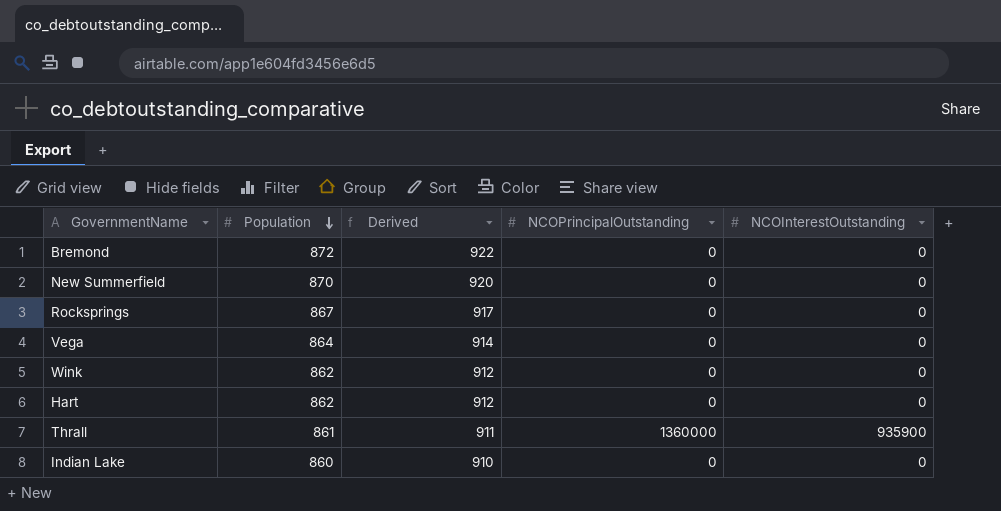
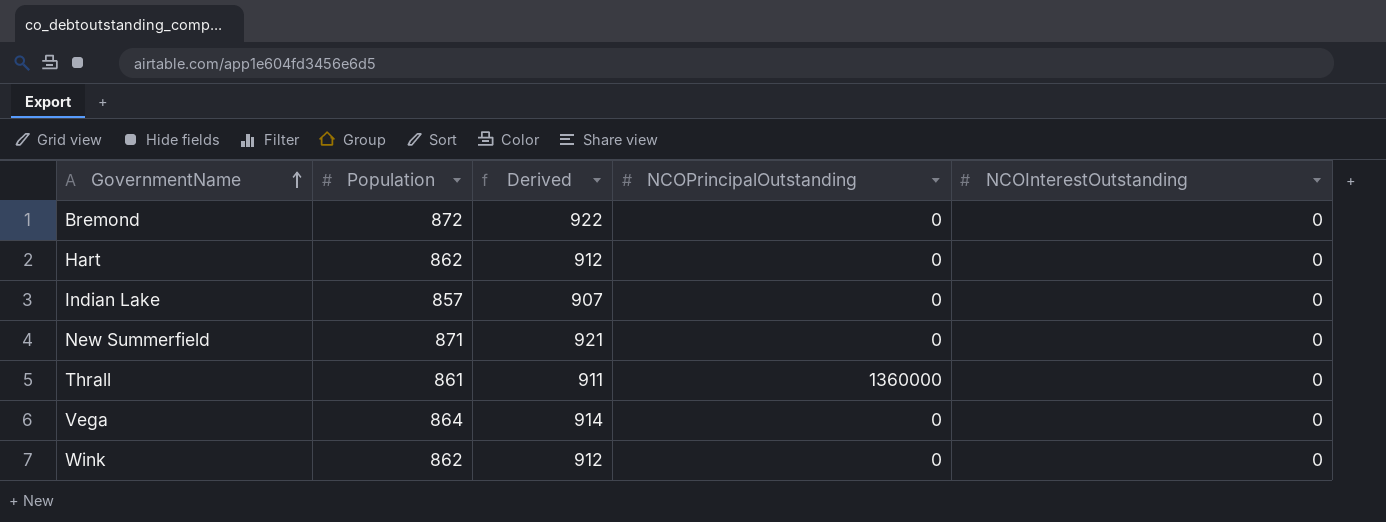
row order: Population descending -> GovernmentName ascending
row Rocksprings: 867 | 917 | 0 | 0 -> none
Indian Lake | Population: 860 -> 857
Indian Lake | Derived: 910 -> 907
New Summerfield | Population: 870 -> 871
New Summerfield | Derived: 920 -> 921
Thrall | NCOInterestOutstanding: 935900 -> 0

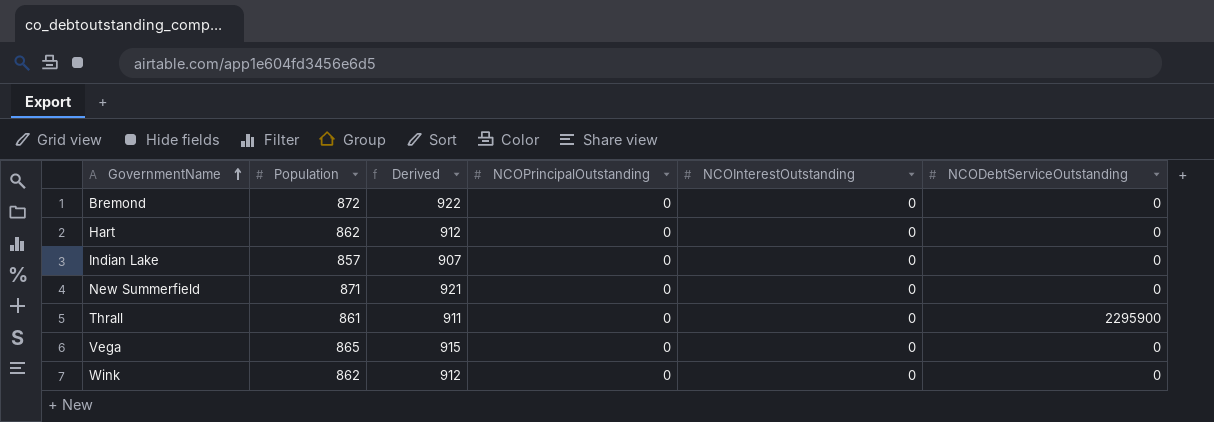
column NCODebtServiceOutstanding | position: none -> 6
Thrall | NCOPrincipalOutstanding: 1360000 -> 0
Vega | Population: 864 -> 865
Vega | Derived: 914 -> 915

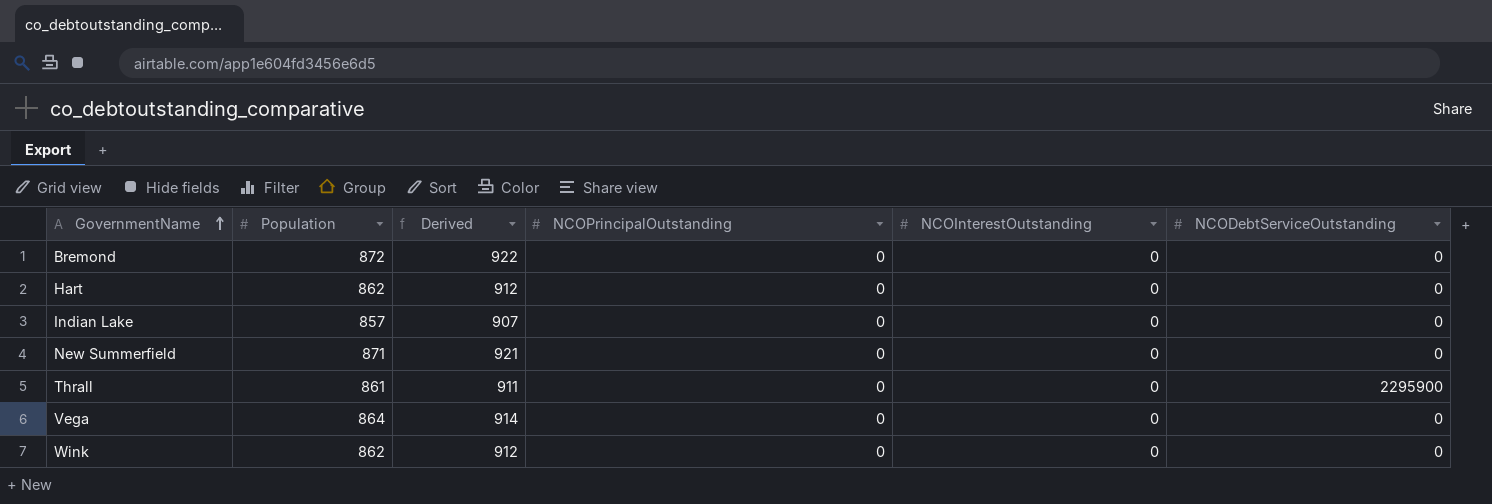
Vega | Population: 865 -> 864
Vega | Derived: 915 -> 914

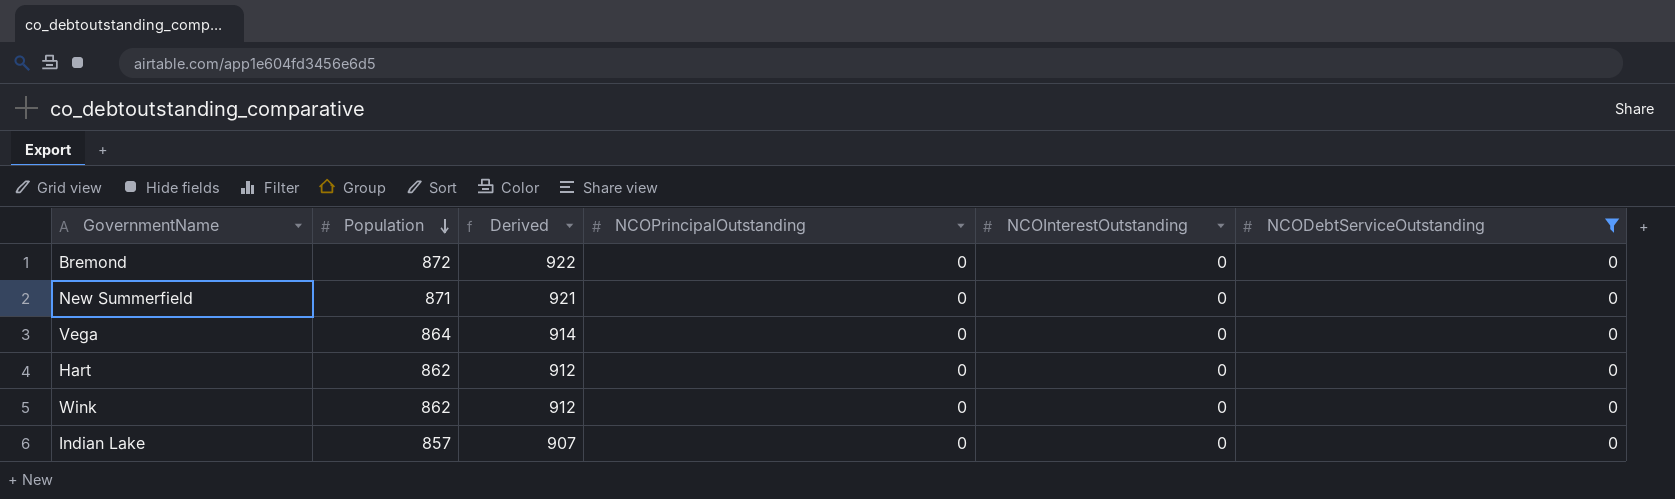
filter: none -> NCODebtServiceOutstanding = 0
row order: GovernmentName ascending -> Population descending

